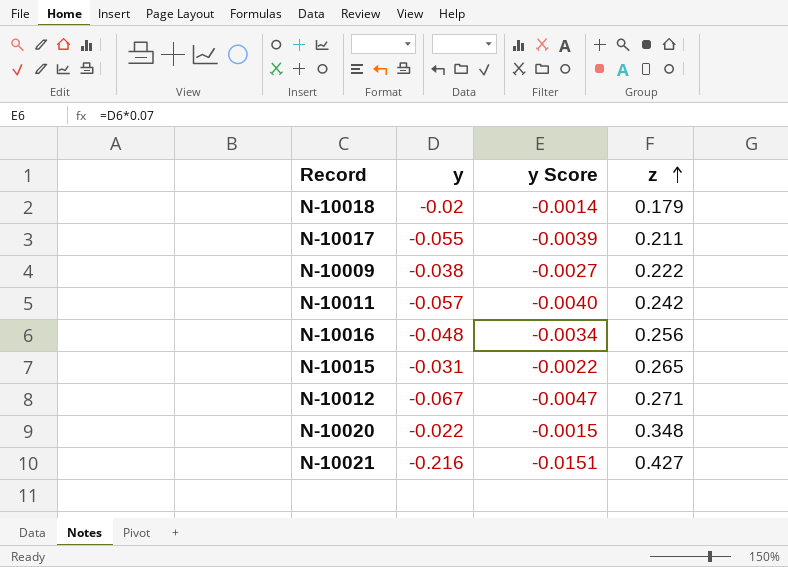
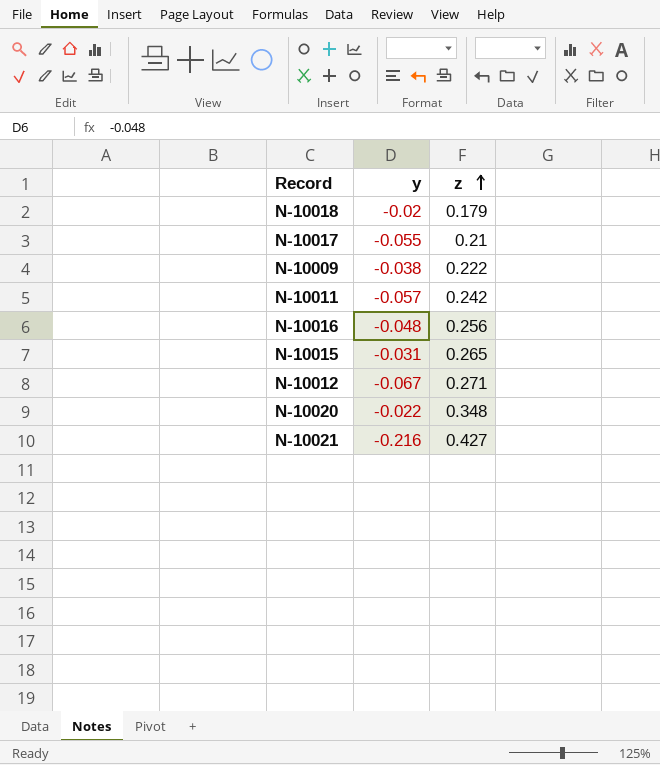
column y Score | formula: [y] * 0.07 -> none
N-10017 | z: 0.211 -> 0.21

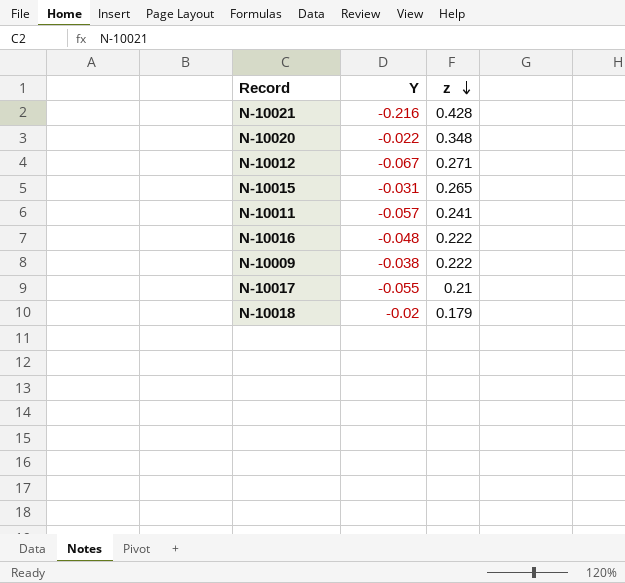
row order: z ascending -> z descending
column name: y -> Y
N-10021 | z: 0.427 -> 0.428
N-10011 | z: 0.242 -> 0.241
N-10016 | z: 0.256 -> 0.222

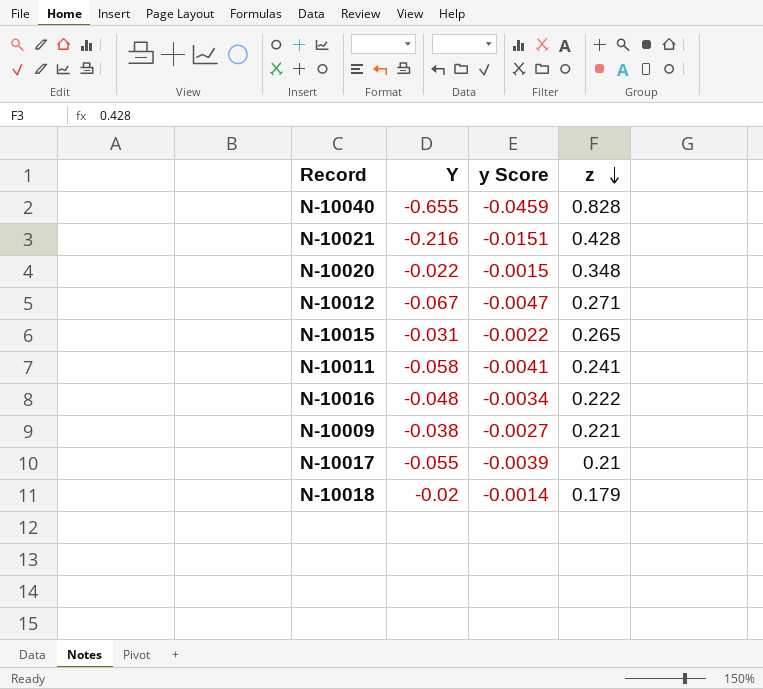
column y Score | formula: none -> [Y] * 0.07
row N-10040: none -> -0.655 | -0.0459 | 0.828
N-10011 | Y: -0.057 -> -0.058
N-10009 | z: 0.222 -> 0.221

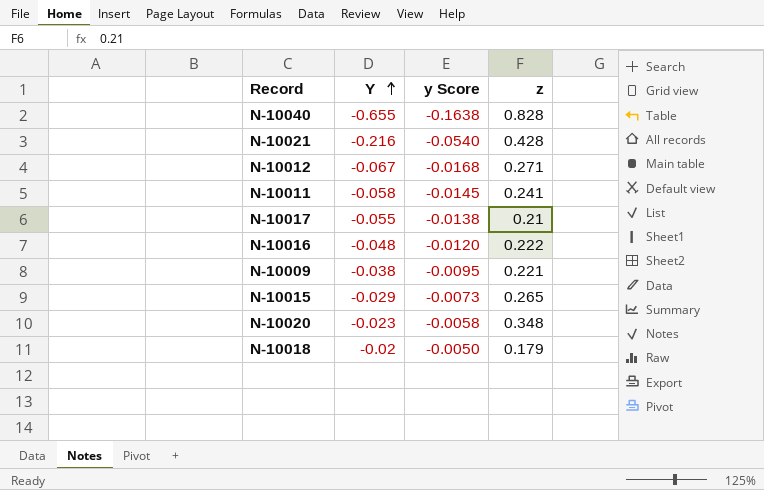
row order: z descending -> Y ascending
column y Score | formula: [Y] * 0.07 -> [Y] * 0.25
N-10015 | Y: -0.031 -> -0.029
N-10020 | Y: -0.022 -> -0.023

